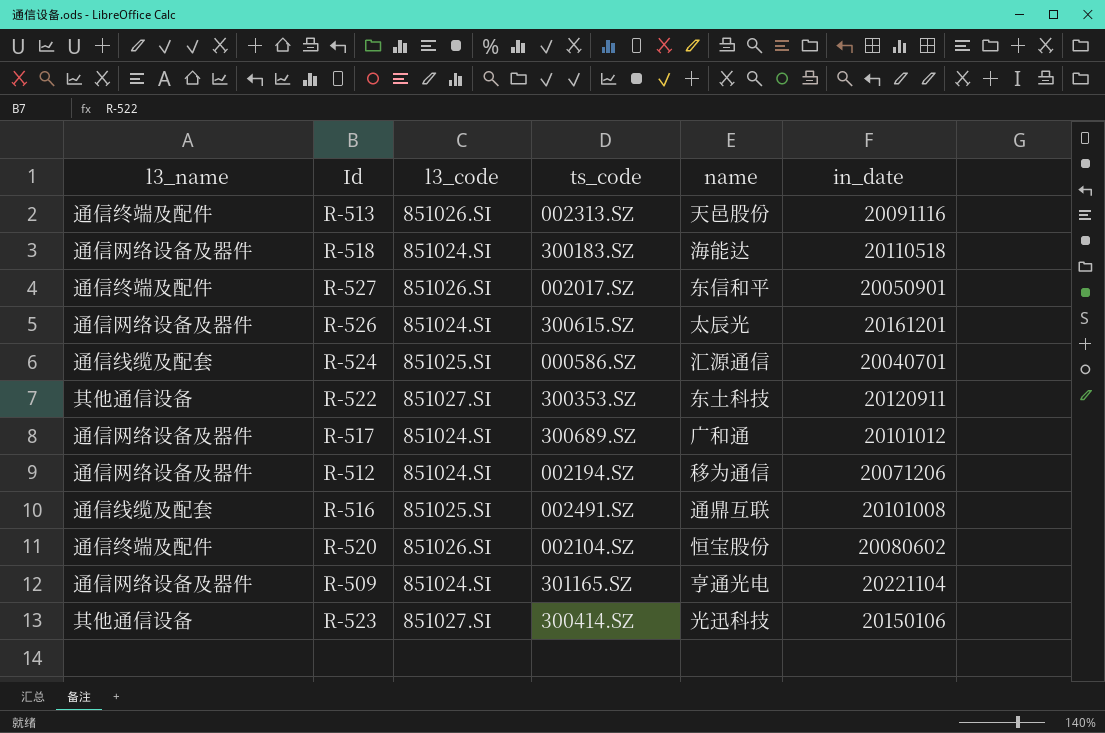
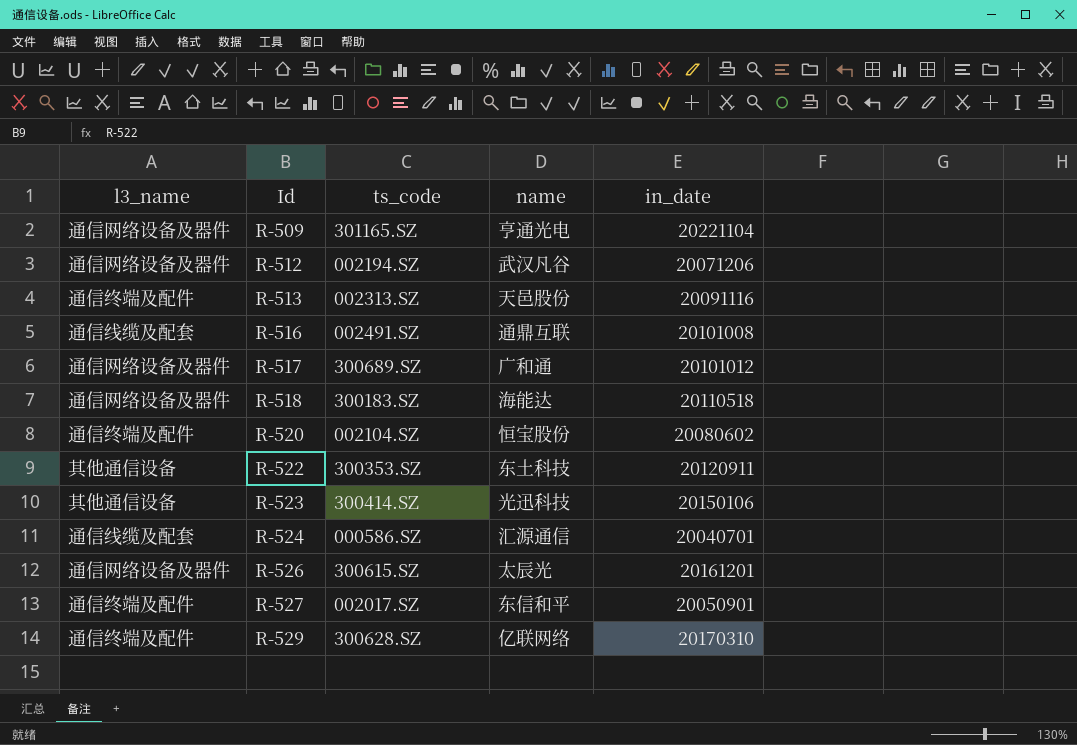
row order: none -> Id ascending
column l3_code | position: 3 -> none
R-512 | name: 移为通信 -> 武汉凡谷
row R-529: none -> 通信终端及配件 | 300628.SZ | 亿联网络 | 20170310

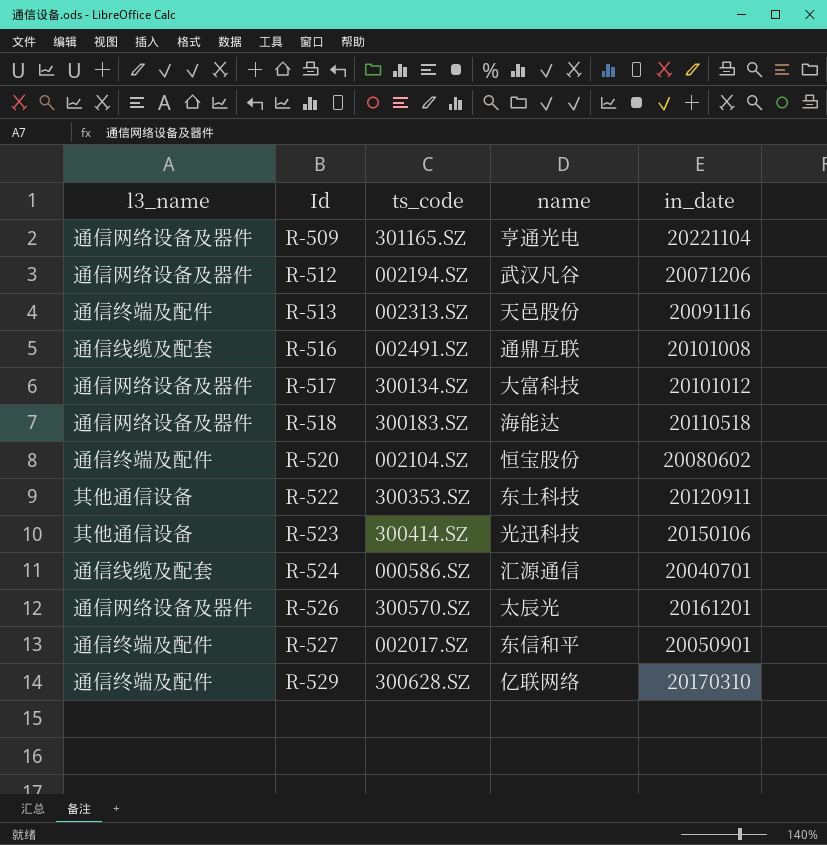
R-517 | ts_code: 300689.SZ -> 300134.SZ
R-517 | name: 广和通 -> 大富科技
R-526 | ts_code: 300615.SZ -> 300570.SZ

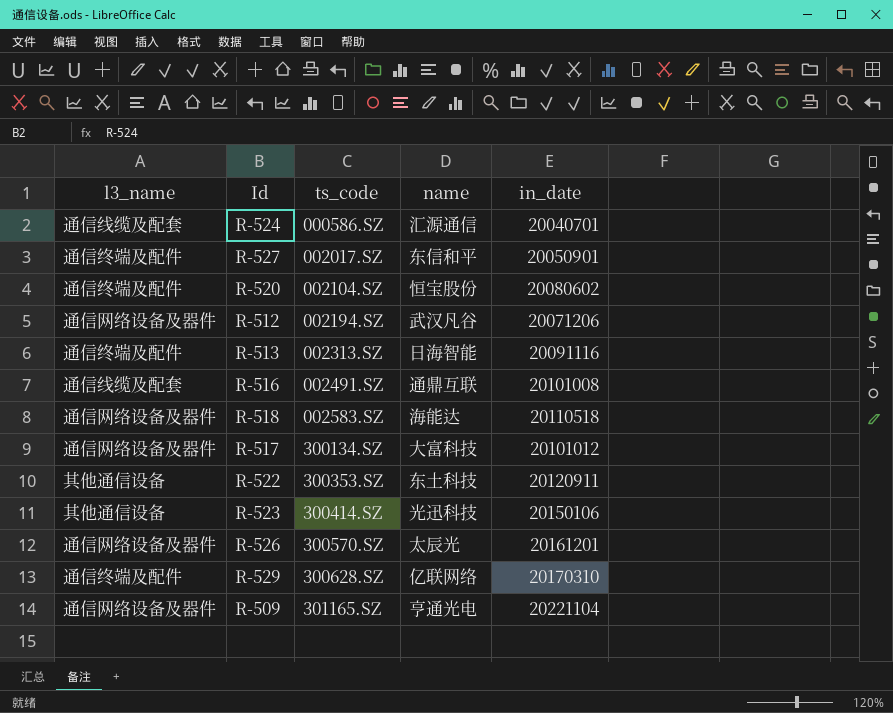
row order: Id ascending -> ts_code ascending
R-513 | name: 天邑股份 -> 日海智能
R-518 | ts_code: 300183.SZ -> 002583.SZ

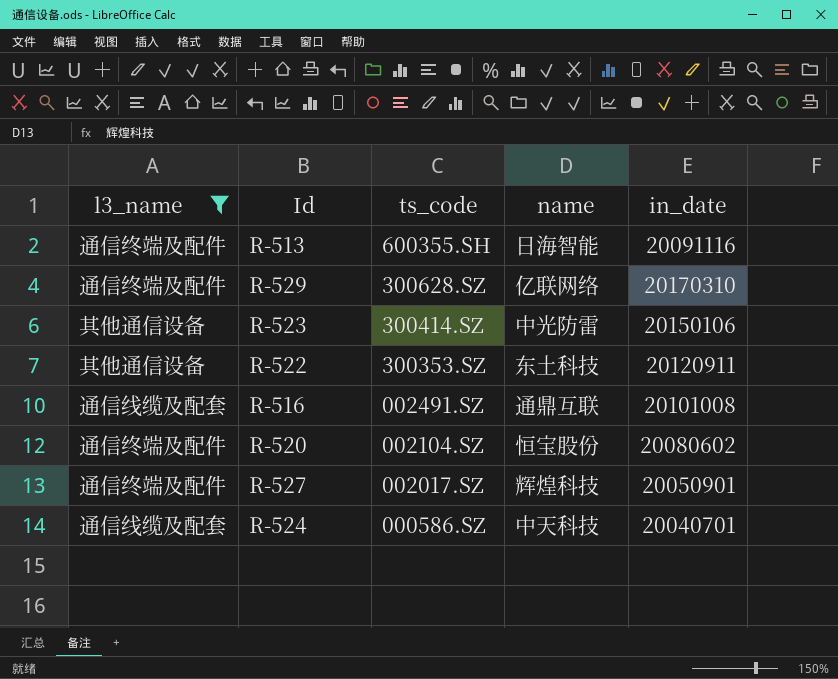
filter: none -> l3_name != 通信网络设备及器件
row order: ts_code ascending -> ts_code descending
R-513 | ts_code: 002313.SZ -> 600355.SH
R-523 | name: 光迅科技 -> 中光防雷
R-527 | name: 东信和平 -> 辉煌科技
R-524 | name: 汇源通信 -> 中天科技

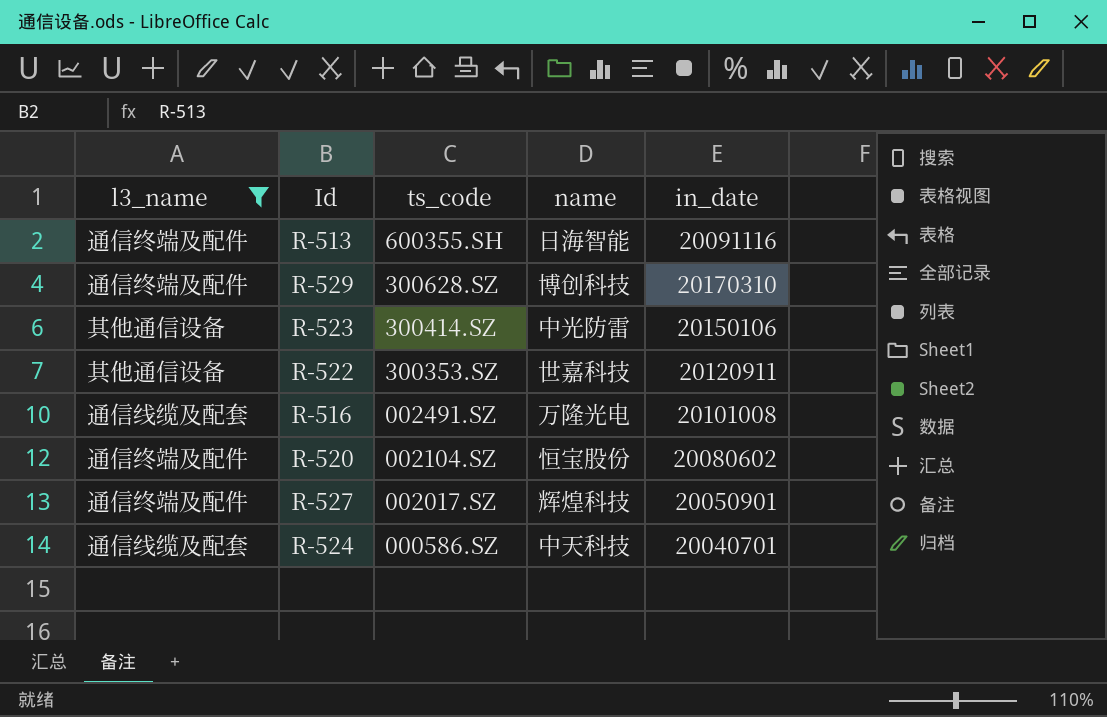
R-529 | name: 亿联网络 -> 博创科技
R-522 | name: 东土科技 -> 世嘉科技
R-516 | name: 通鼎互联 -> 万隆光电

